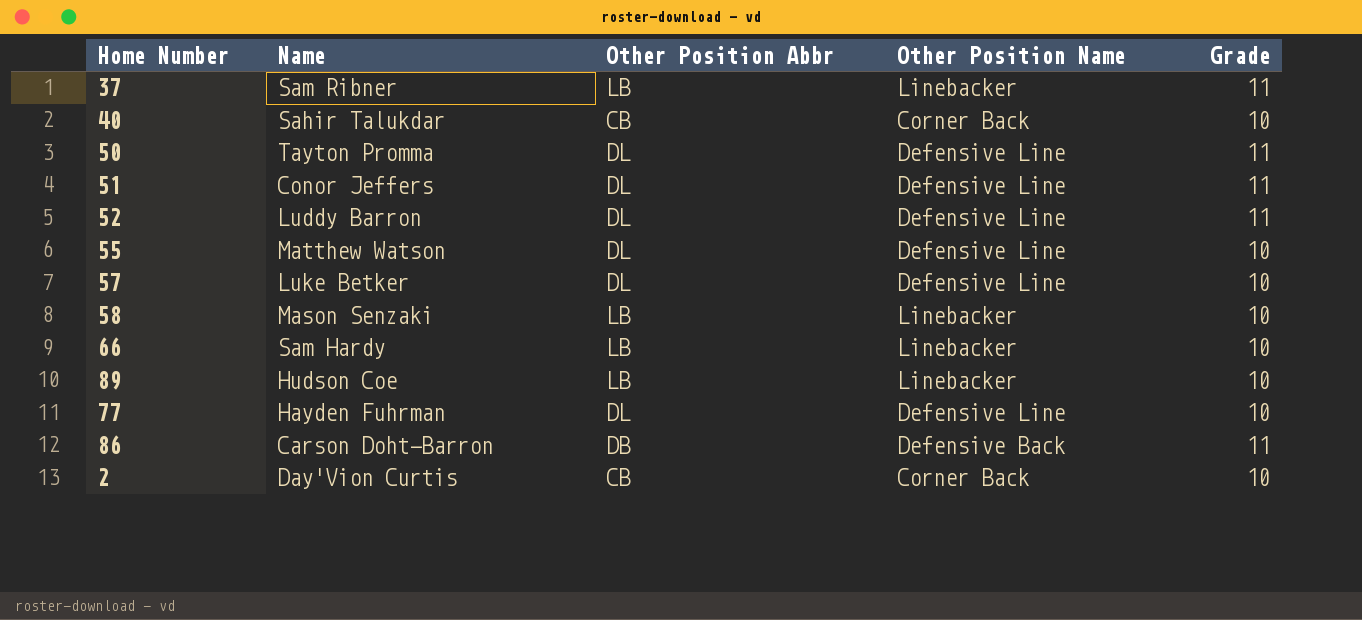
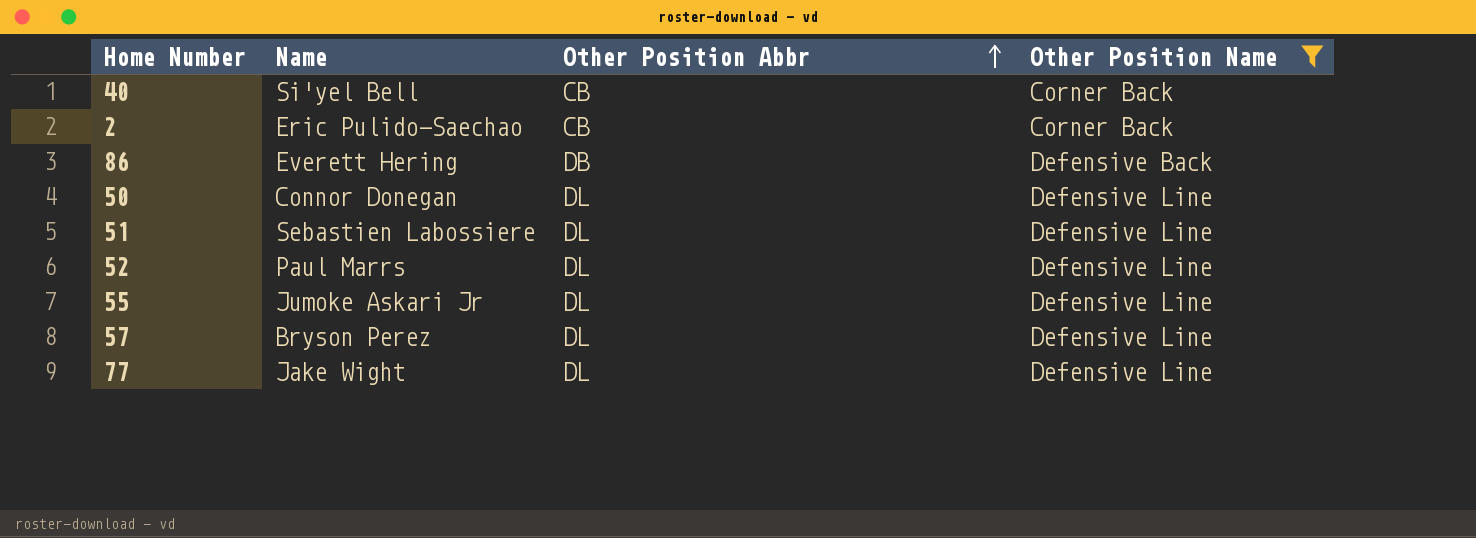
filter: none -> Other Position Name != Linebacker
row order: none -> Other Position Abbr ascending
column Grade | position: 5 -> none
40 | Name: Sahir Talukdar -> Si'yel Bell
2 | Name: Day'Vion Curtis -> Eric Pulido-Saechao
86 | Name: Carson Doht-Barron -> Everett Hering
50 | Name: Tayton Promma -> Connor Donegan
51 | Name: Conor Jeffers -> Sebastien Labossiere
52 | Name: Luddy Barron -> Paul Marrs
55 | Name: Matthew Watson -> Jumoke Askari Jr
57 | Name: Luke Betker -> Bryson Perez
77 | Name: Hayden Fuhrman -> Jake Wight

